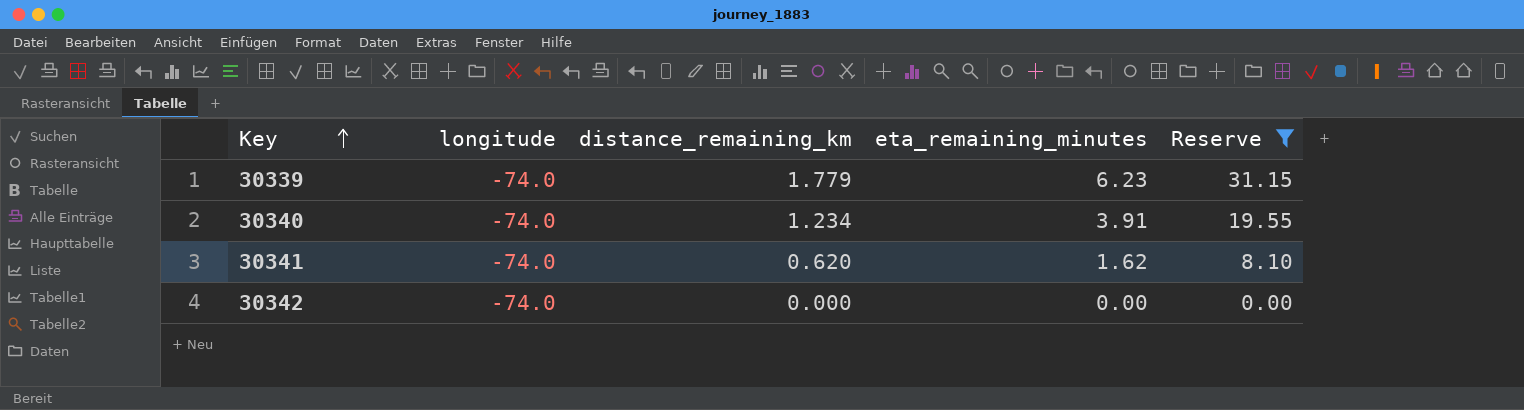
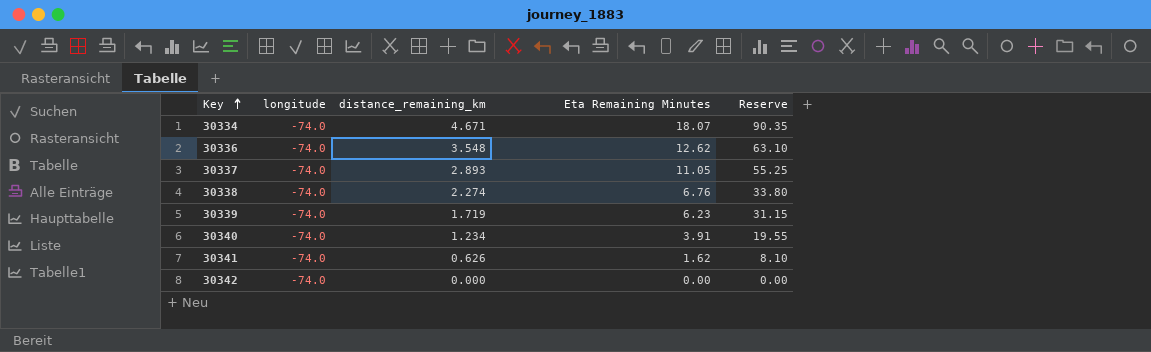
filter: Reserve <= 31.15 -> none
column name: eta_remaining_minutes -> Eta Remaining Minutes
30339 | distance_remaining_km: 1.779 -> 1.719
30341 | distance_remaining_km: 0.620 -> 0.626

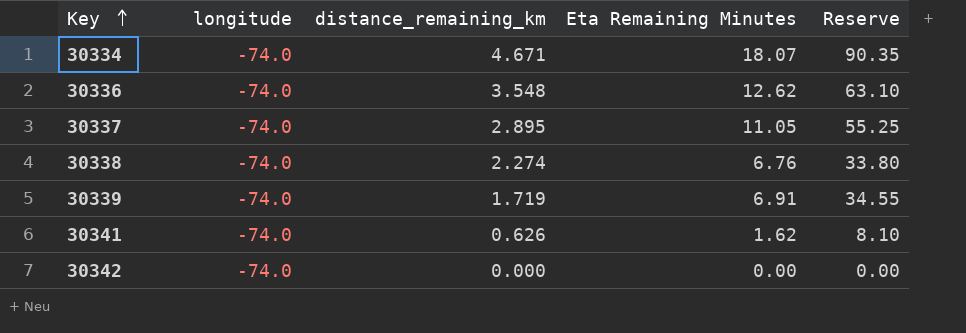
row 30340: -74.0 | 1.234 | 3.91 | 19.55 -> none
30337 | distance_remaining_km: 2.893 -> 2.895
30339 | Eta Remaining Minutes: 6.23 -> 6.91
30339 | Reserve: 31.15 -> 34.55

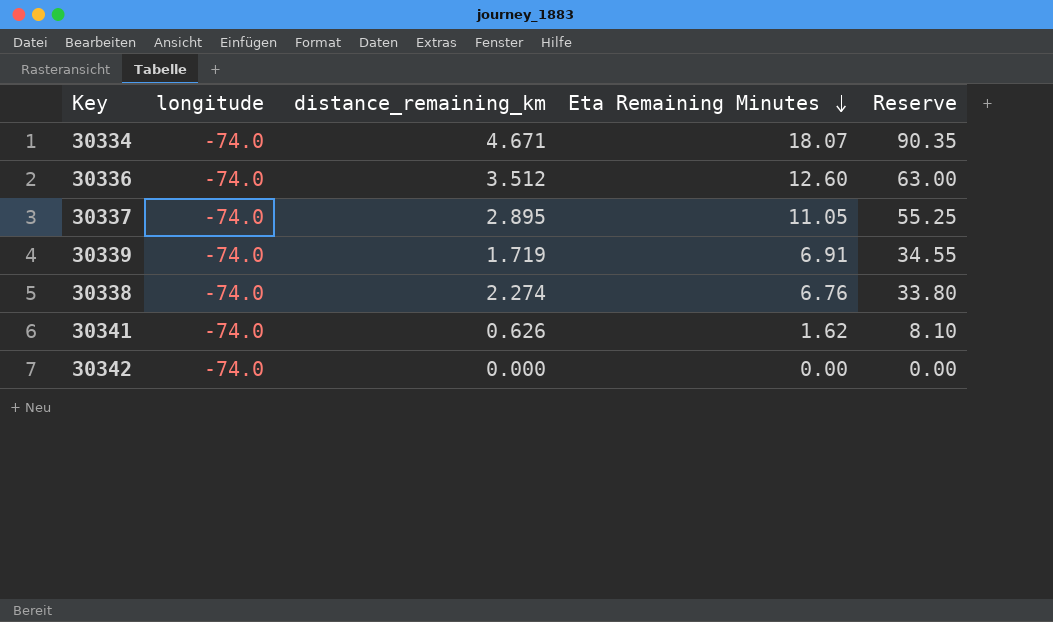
row order: Key ascending -> Eta Remaining Minutes descending
30336 | distance_remaining_km: 3.548 -> 3.512
30336 | Eta Remaining Minutes: 12.62 -> 12.60
30336 | Reserve: 63.10 -> 63.00

